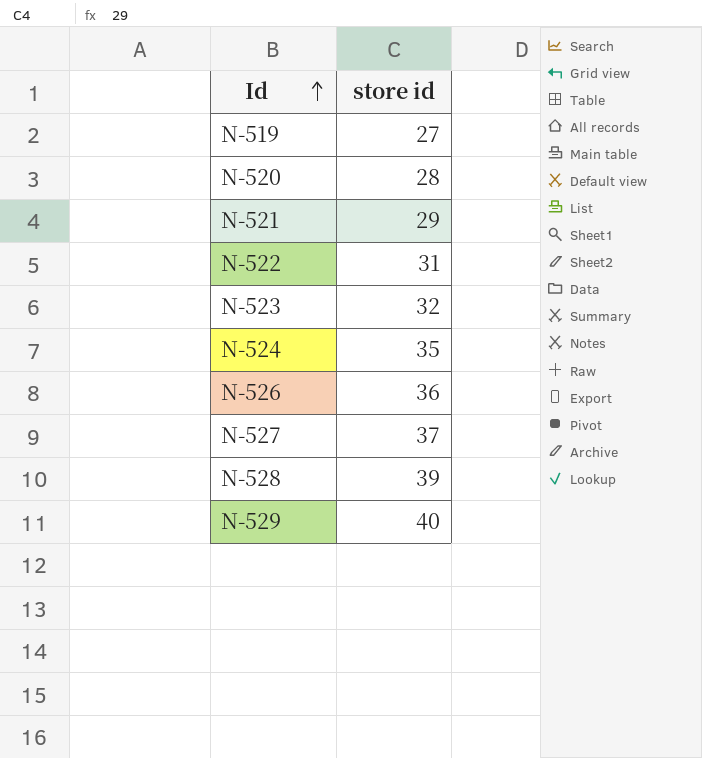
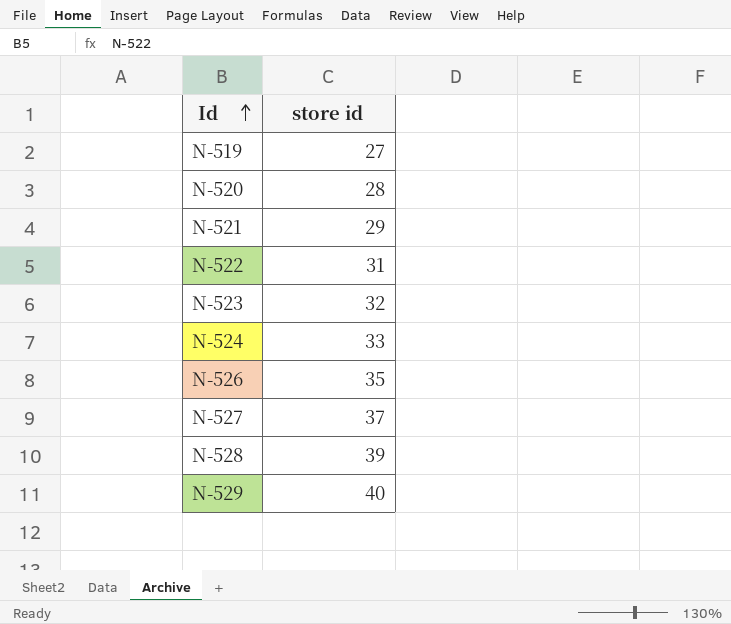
N-524 | store id: 35 -> 33
N-526 | store id: 36 -> 35

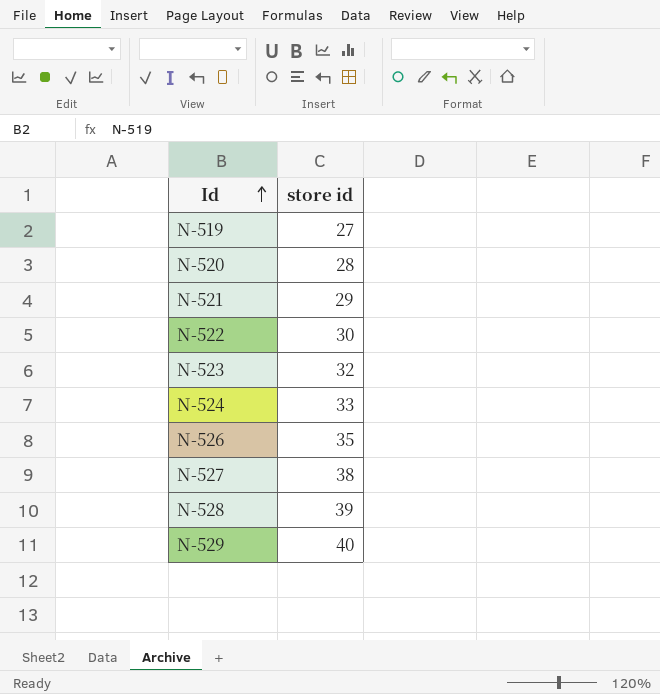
N-522 | store id: 31 -> 30
N-527 | store id: 37 -> 38

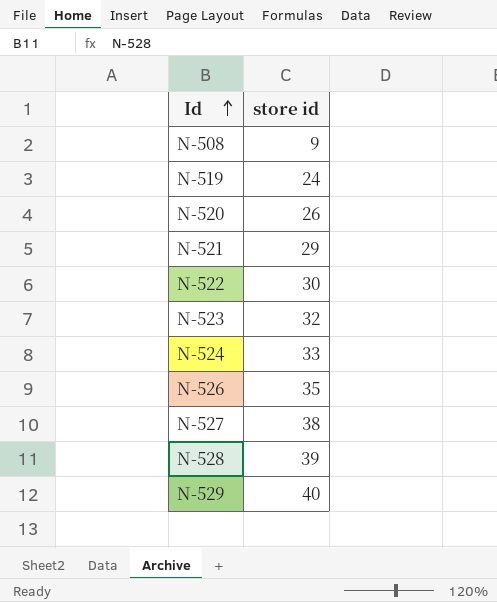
row N-508: none -> 9
N-519 | store id: 27 -> 24
N-520 | store id: 28 -> 26

